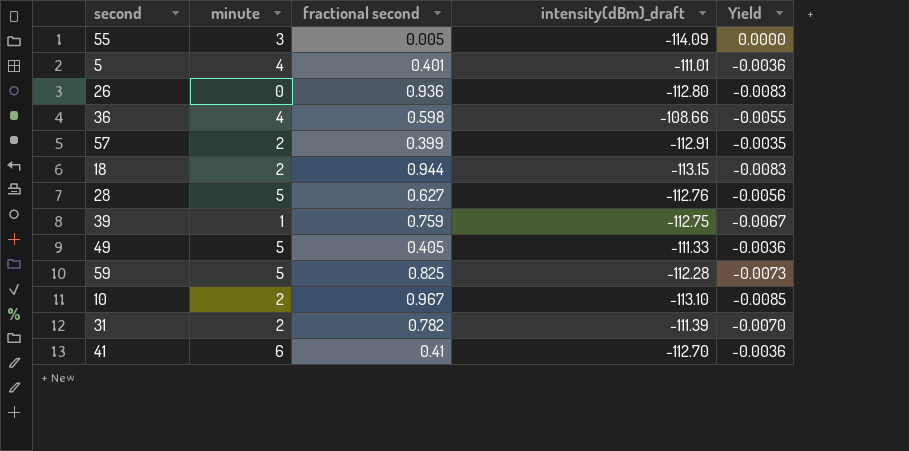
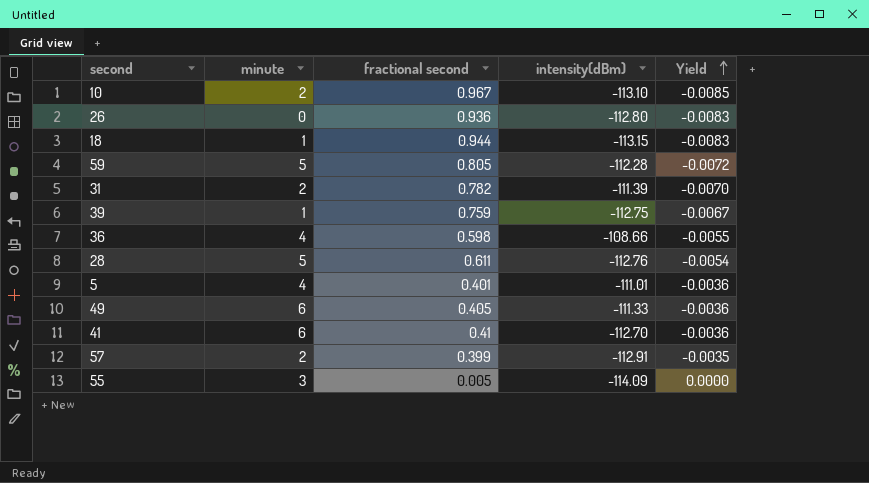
row order: none -> Yield ascending
column name: intensity(dBm)_draft -> intensity(dBm)
18 | minute: 2 -> 1
59 | fractional second: 0.825 -> 0.805
59 | Yield: -0.0073 -> -0.0072
28 | fractional second: 0.627 -> 0.611
28 | Yield: -0.0056 -> -0.0054
49 | minute: 5 -> 6

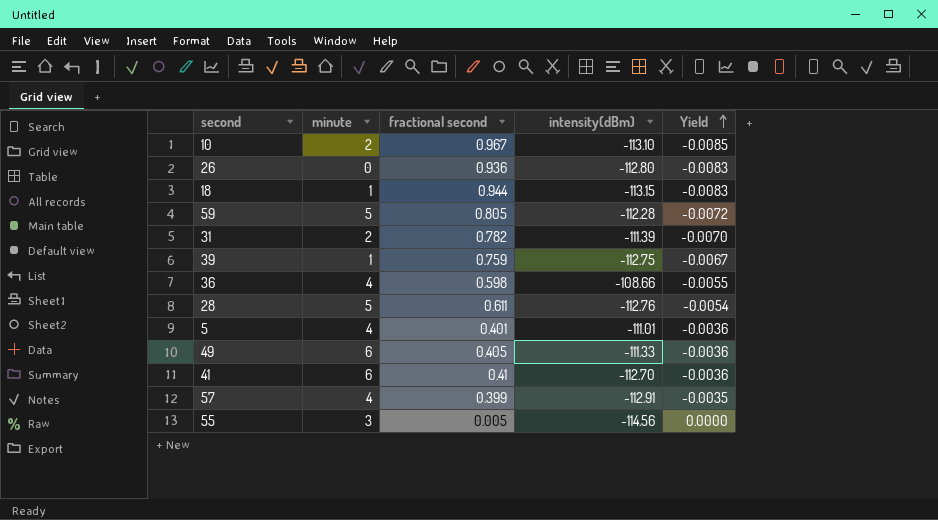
57 | minute: 2 -> 4
55 | intensity(dBm): -114.09 -> -114.56

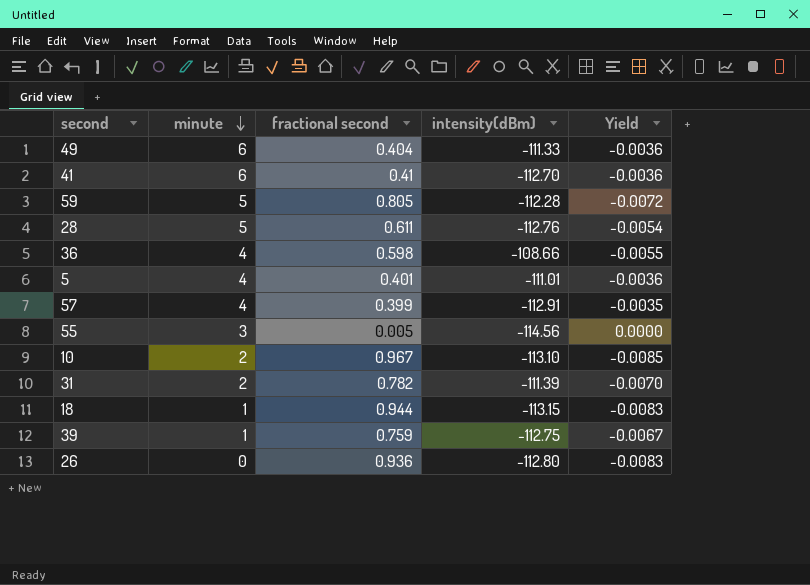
row order: Yield ascending -> minute descending
49 | fractional second: 0.405 -> 0.404

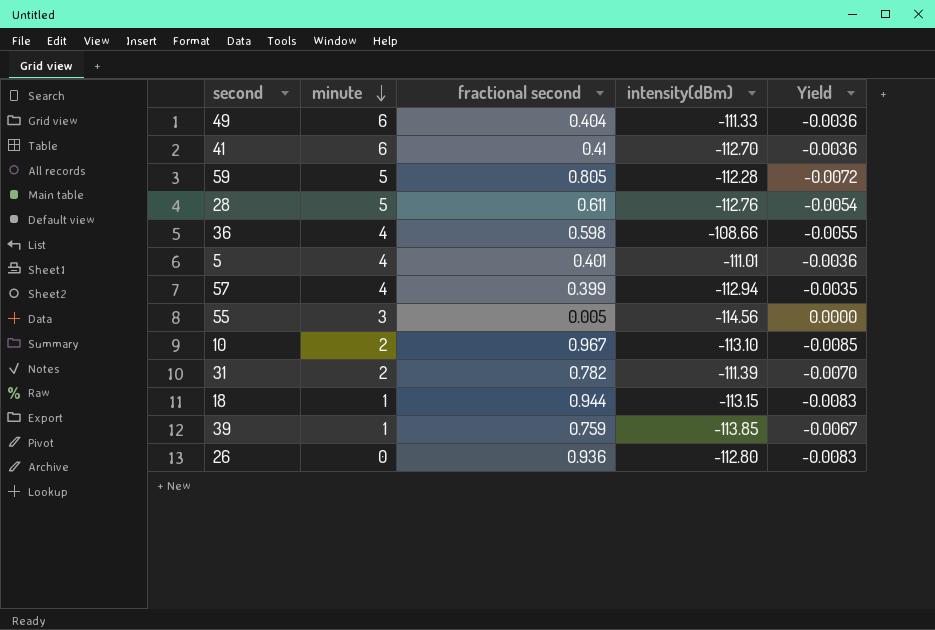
57 | intensity(dBm): -112.91 -> -112.94
39 | intensity(dBm): -112.75 -> -113.85

